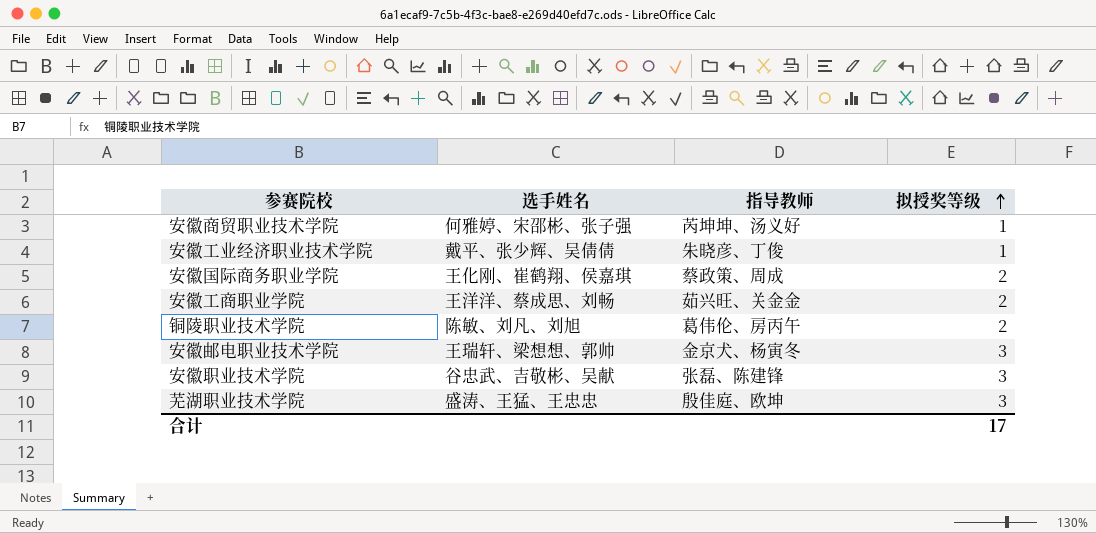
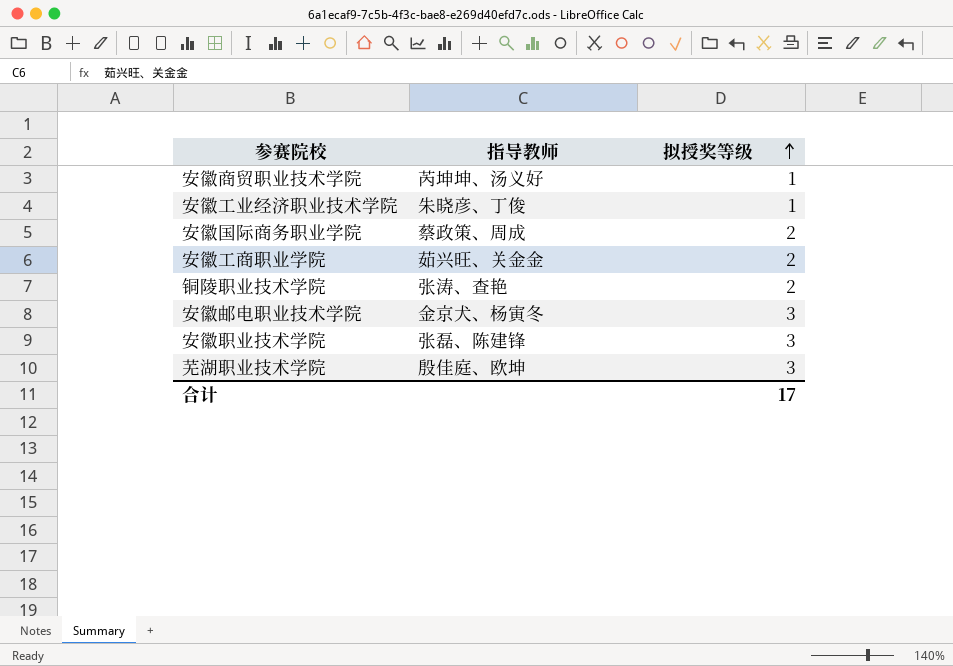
column 选手姓名 | position: 2 -> none
铜陵职业技术学院 | 指导教师: 葛伟伦、房丙午 -> 张涛、查艳

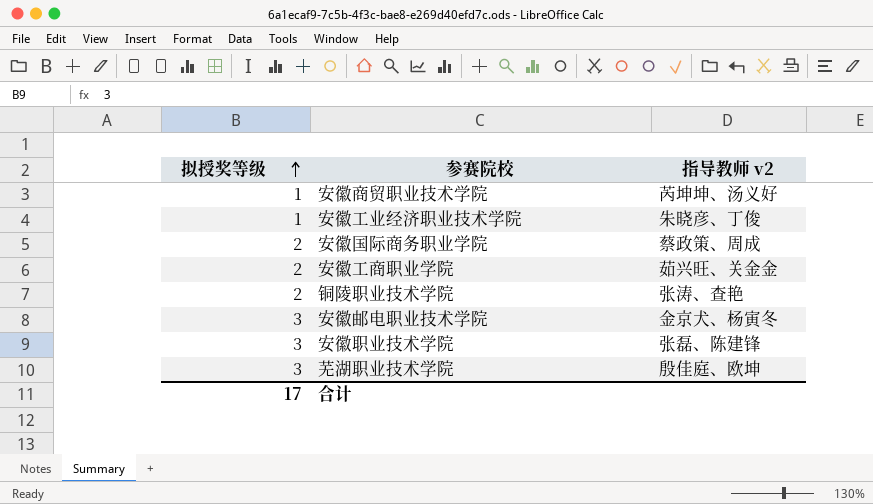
column 拟授奖等级 | position: 3 -> 1
column name: 指导教师 -> 指导教师 v2

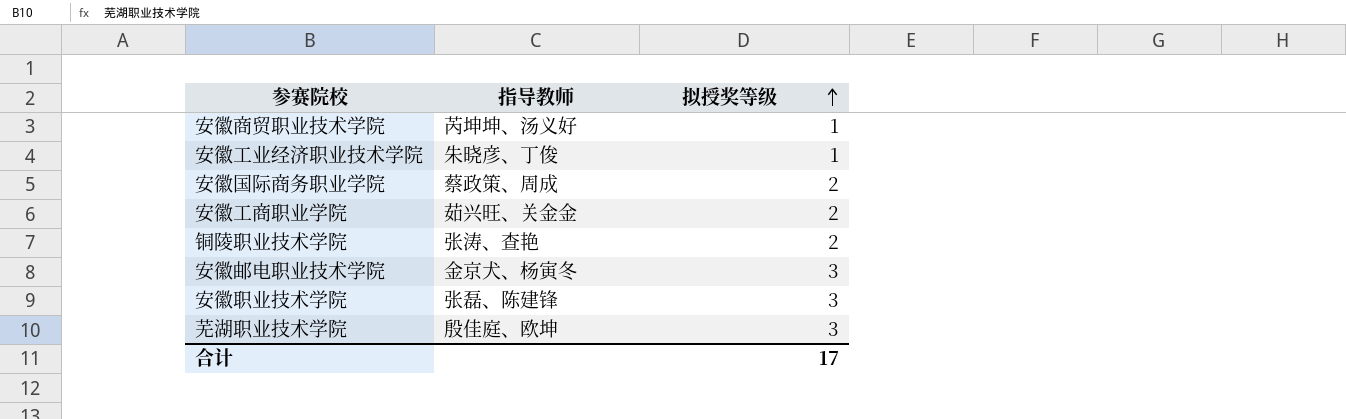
column name: 指导教师 v2 -> 指导教师
column 拟授奖等级 | position: 1 -> 3

